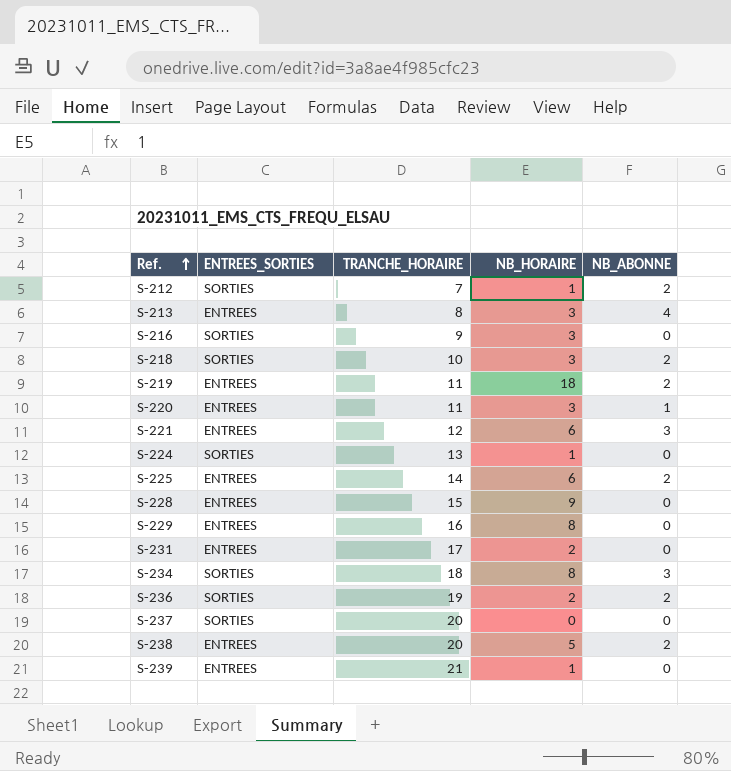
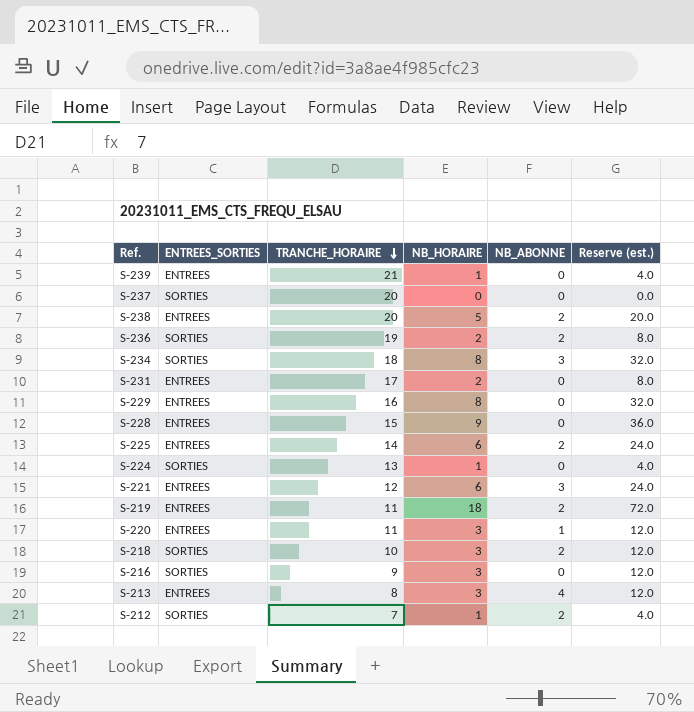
row order: Ref. ascending -> TRANCHE_HORAIRE descending
column Reserve (est.) | formula: none -> [NB_HORAIRE] * 4

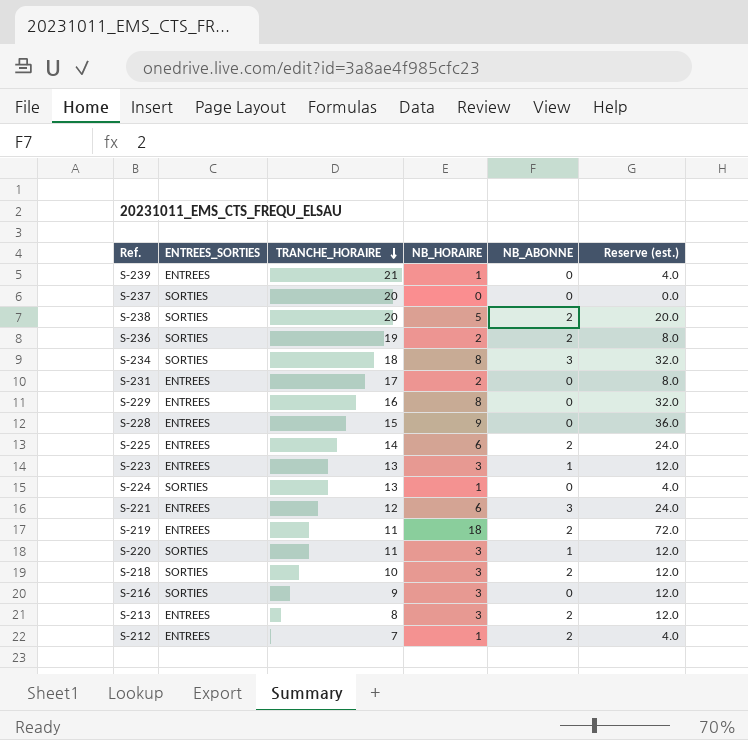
S-238 | ENTREES_SORTIES: ENTREES -> SORTIES
row S-223: none -> ENTREES | 13 | 3 | 1 | 12.0
S-220 | ENTREES_SORTIES: ENTREES -> SORTIES
S-213 | NB_ABONNE: 4 -> 2
S-212 | ENTREES_SORTIES: SORTIES -> ENTREES

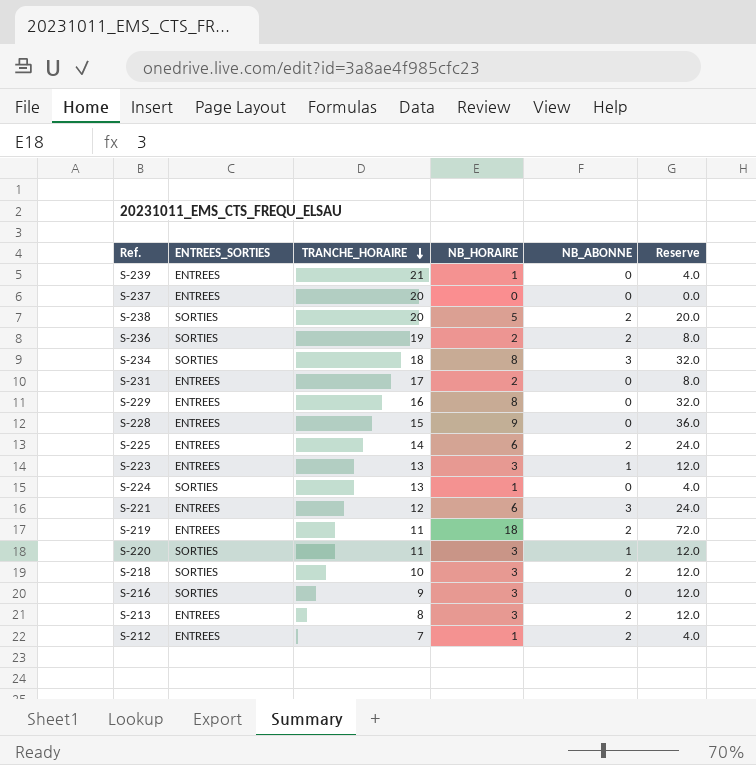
column name: Reserve (est.) -> Reserve
S-237 | ENTREES_SORTIES: SORTIES -> ENTREES

